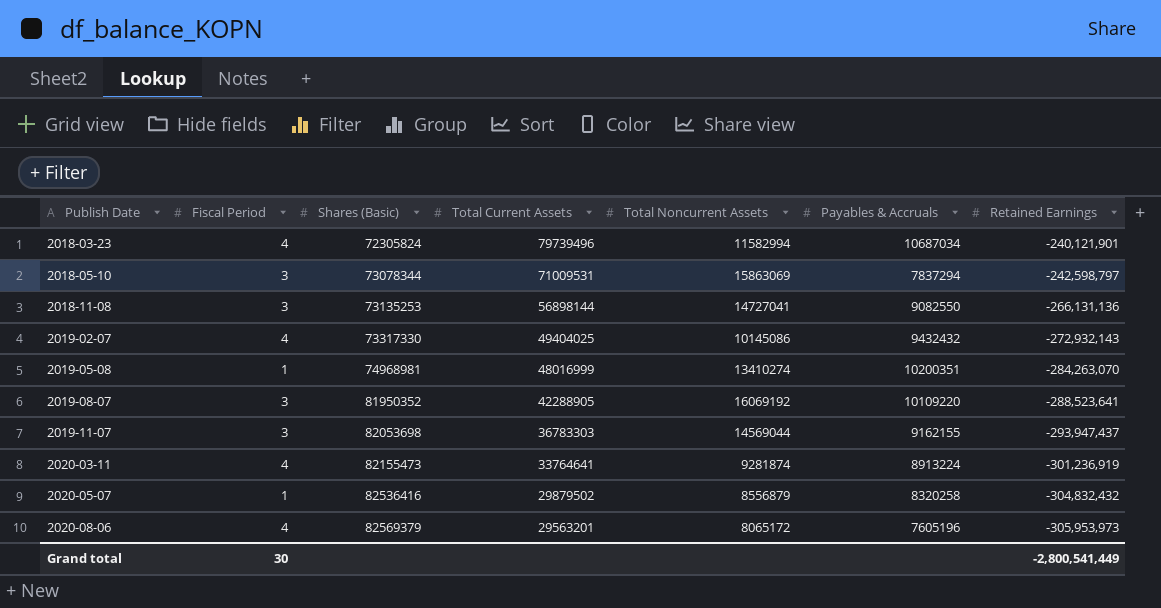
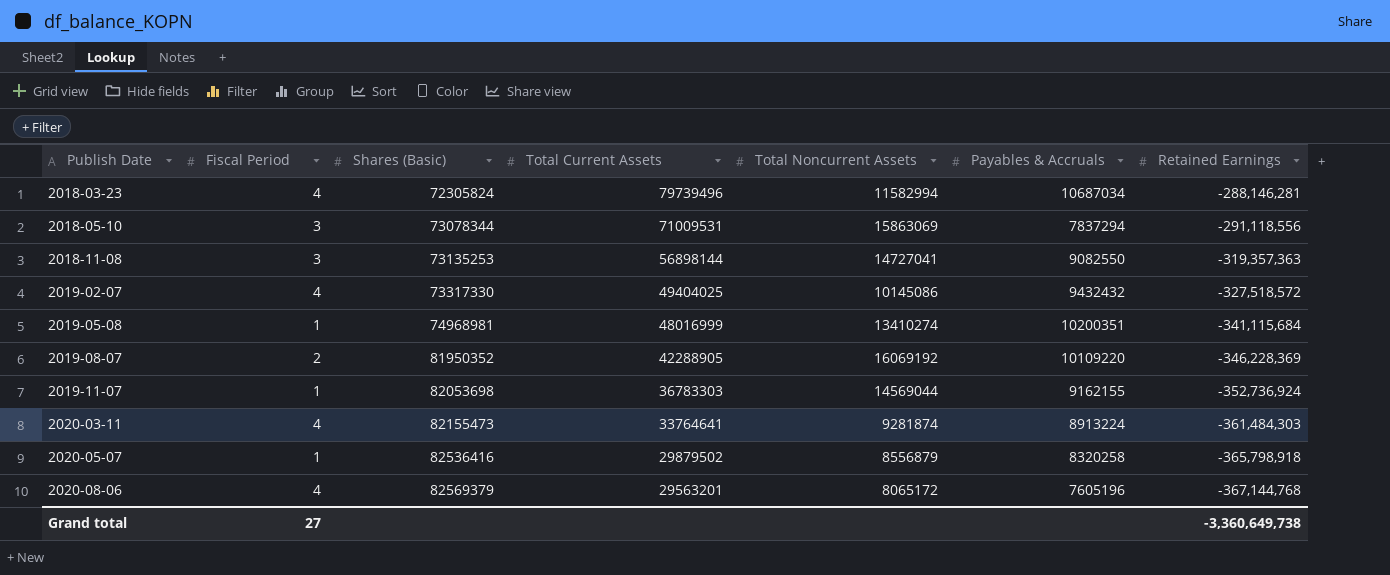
2018-03-23 | Retained Earnings: -240,121,901 -> -288,146,281
2018-05-10 | Retained Earnings: -242,598,797 -> -291,118,556
2018-11-08 | Retained Earnings: -266,131,136 -> -319,357,363
2019-02-07 | Retained Earnings: -272,932,143 -> -327,518,572
2019-05-08 | Retained Earnings: -284,263,070 -> -341,115,684
2019-08-07 | Fiscal Period: 3 -> 2
2019-08-07 | Retained Earnings: -288,523,641 -> -346,228,369
2019-11-07 | Fiscal Period: 3 -> 1
2019-11-07 | Retained Earnings: -293,947,437 -> -352,736,924
2020-03-11 | Retained Earnings: -301,236,919 -> -361,484,303
2020-05-07 | Retained Earnings: -304,832,432 -> -365,798,918
2020-08-06 | Retained Earnings: -305,953,973 -> -367,144,768
Grand total | Fiscal Period: 30 -> 27
Grand total | Retained Earnings: -2,800,541,449 -> -3,360,649,738

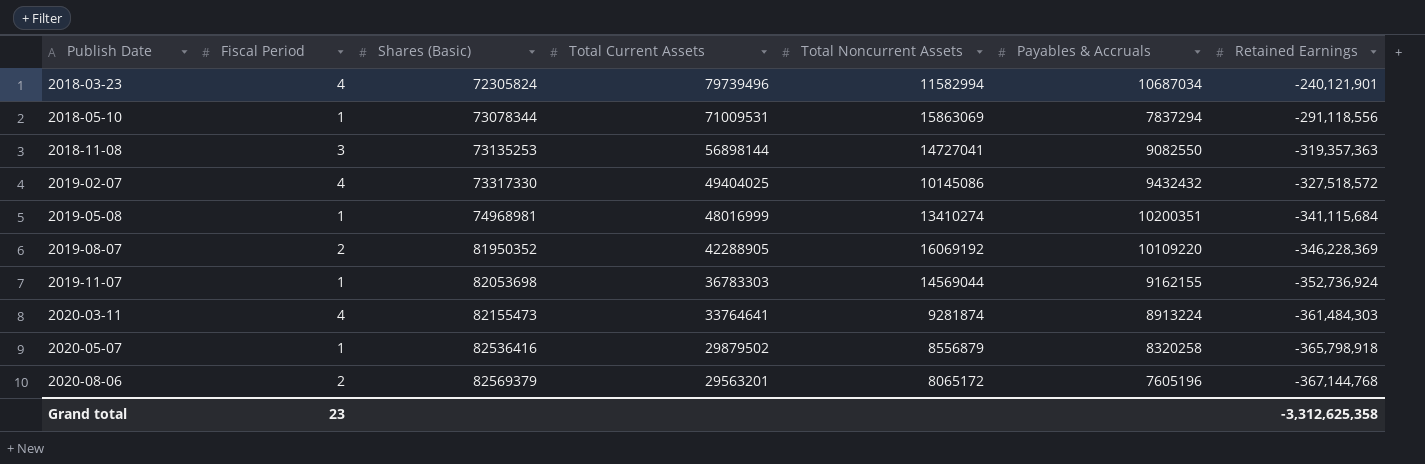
2018-03-23 | Retained Earnings: -288,146,281 -> -240,121,901
2018-05-10 | Fiscal Period: 3 -> 1
2020-08-06 | Fiscal Period: 4 -> 2
Grand total | Fiscal Period: 27 -> 23
Grand total | Retained Earnings: -3,360,649,738 -> -3,312,625,358

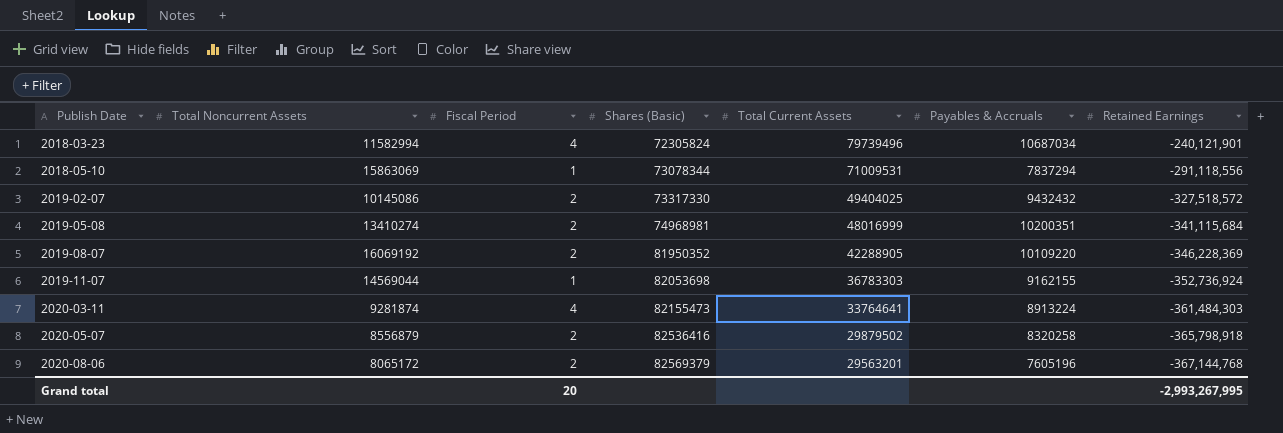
column Total Noncurrent Assets | position: 5 -> 2
row 2018-11-08: 3 | 73135253 | 56898144 | 14727041 | 9082550 | -319,357,363 -> none
2019-02-07 | Fiscal Period: 4 -> 2
2019-05-08 | Fiscal Period: 1 -> 2
2020-05-07 | Fiscal Period: 1 -> 2
Grand total | Fiscal Period: 23 -> 20
Grand total | Retained Earnings: -3,312,625,358 -> -2,993,267,995

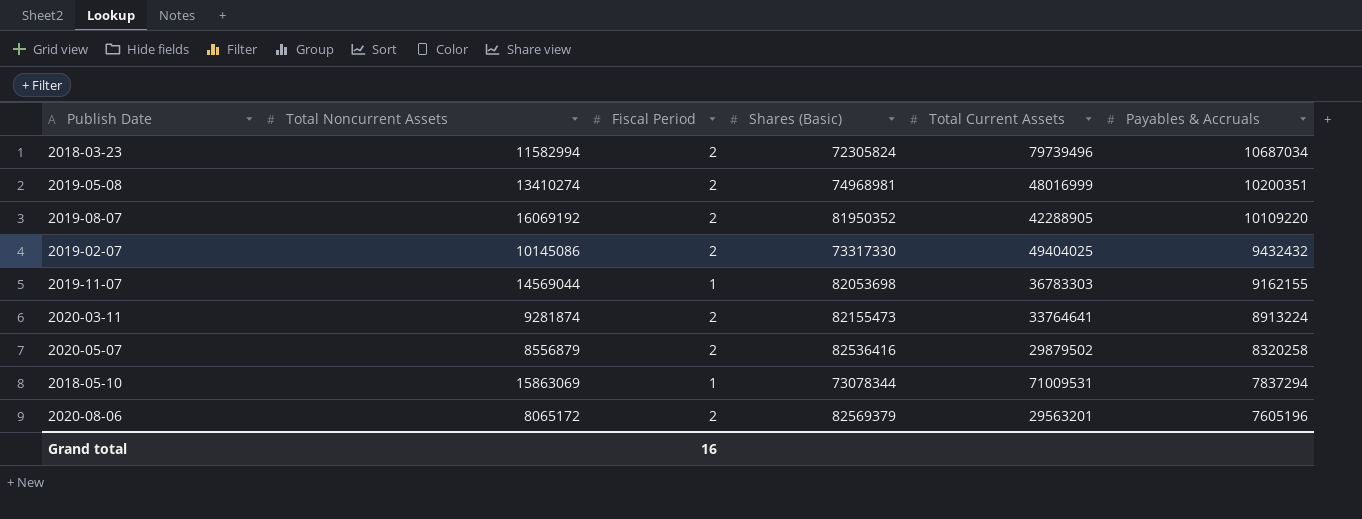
row order: Publish Date ascending -> Payables & Accruals descending
column Retained Earnings | position: 7 -> none
2018-03-23 | Fiscal Period: 4 -> 2
2020-03-11 | Fiscal Period: 4 -> 2
Grand total | Fiscal Period: 20 -> 16

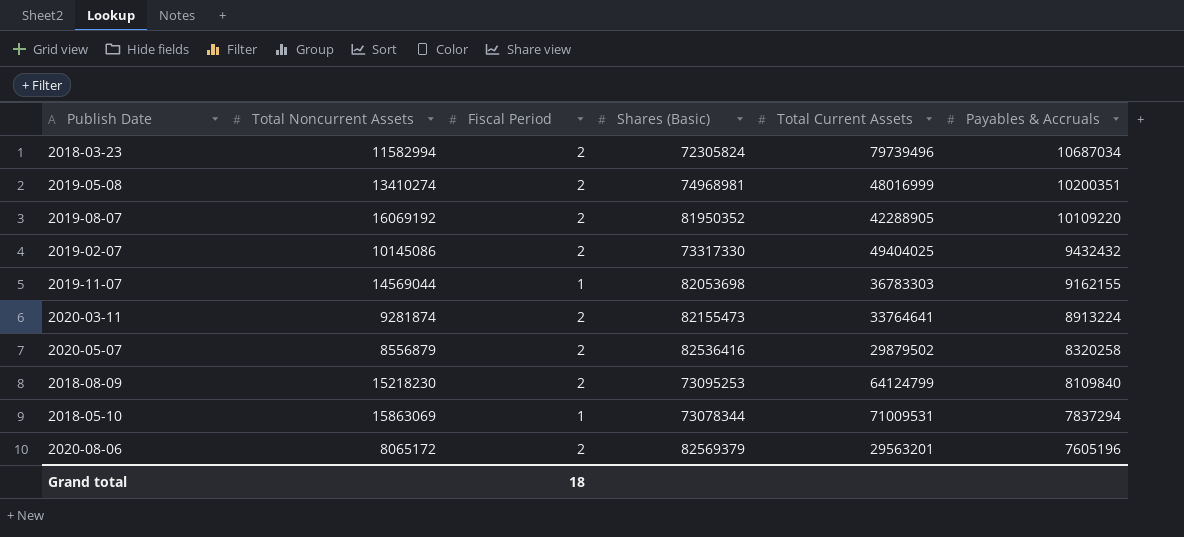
row 2018-08-09: none -> 15218230 | 2 | 73095253 | 64124799 | 8109840
Grand total | Fiscal Period: 16 -> 18

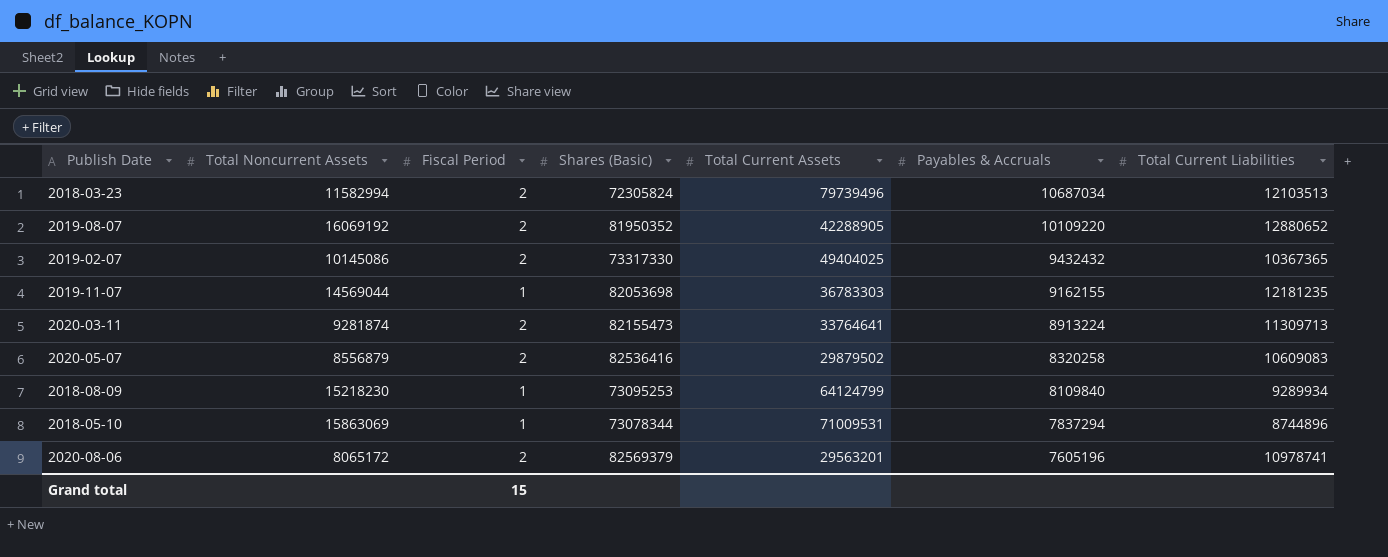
column Total Current Liabilities | position: none -> 7
row 2019-05-08: 13410274 | 2 | 74968981 | 48016999 | 10200351 -> none
2018-08-09 | Fiscal Period: 2 -> 1
Grand total | Fiscal Period: 18 -> 15

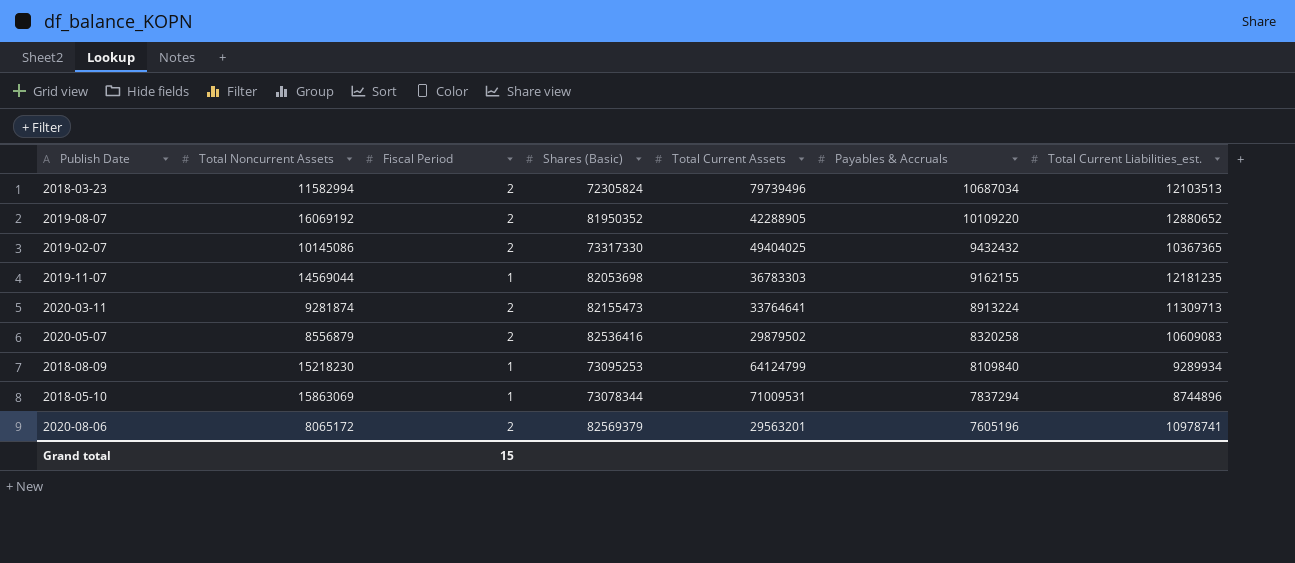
column name: Total Current Liabilities -> Total Current Liabilities_est.

